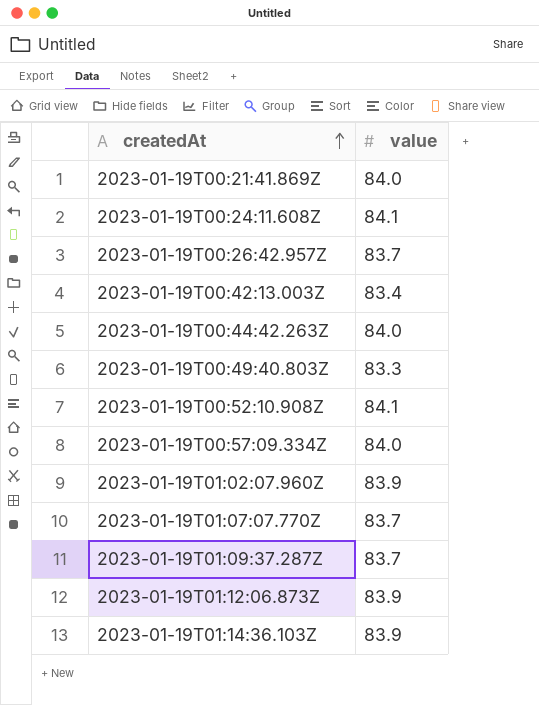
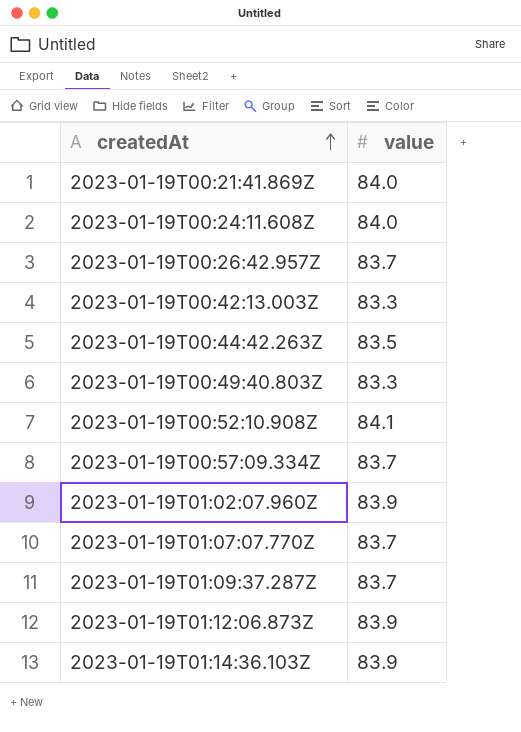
2023-01-19T00:24:11.608Z | value: 84.1 -> 84.0
2023-01-19T00:42:13.003Z | value: 83.4 -> 83.3
2023-01-19T00:44:42.263Z | value: 84.0 -> 83.5
2023-01-19T00:57:09.334Z | value: 84.0 -> 83.7

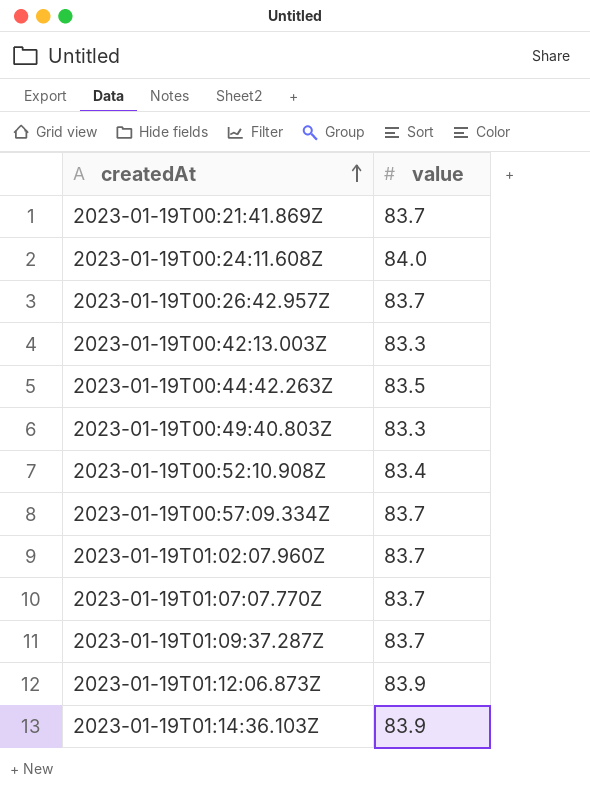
2023-01-19T00:21:41.869Z | value: 84.0 -> 83.7
2023-01-19T00:52:10.908Z | value: 84.1 -> 83.4
2023-01-19T01:02:07.960Z | value: 83.9 -> 83.7

